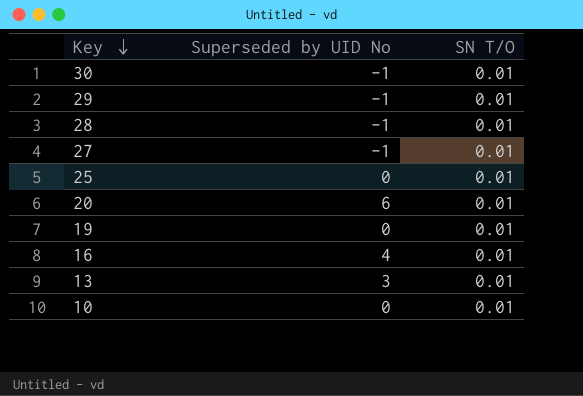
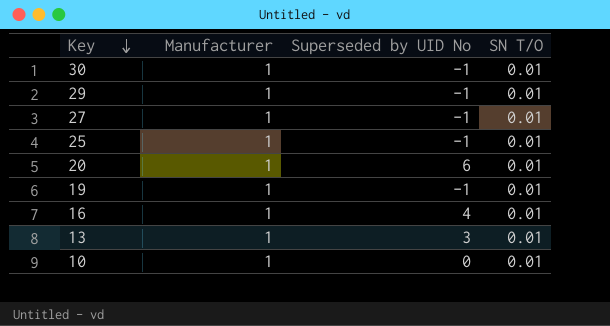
column Manufacturer | position: none -> 2
row 28: -1 | 0.01 -> none
25 | Superseded by UID No: 0 -> -1
19 | Superseded by UID No: 0 -> -1

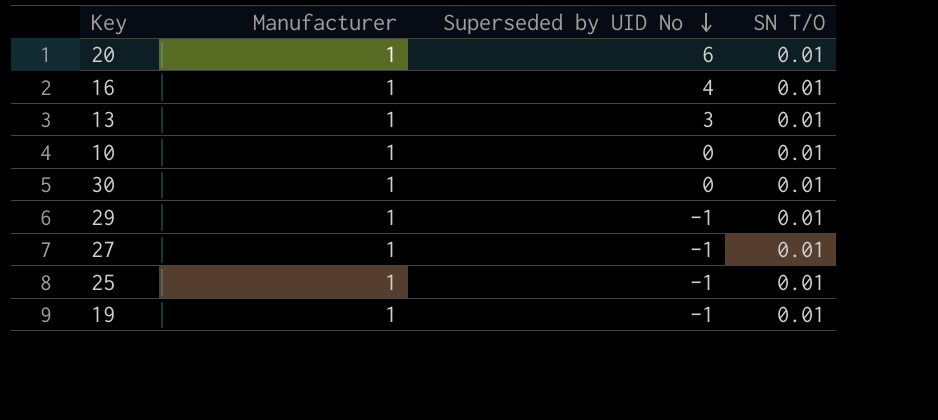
row order: Key descending -> Superseded by UID No descending
30 | Superseded by UID No: -1 -> 0

